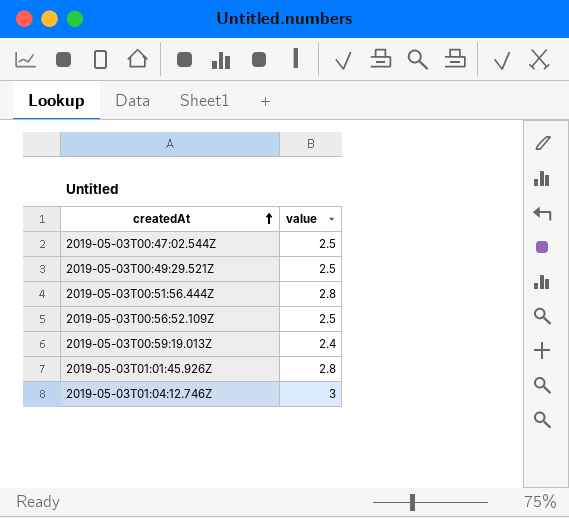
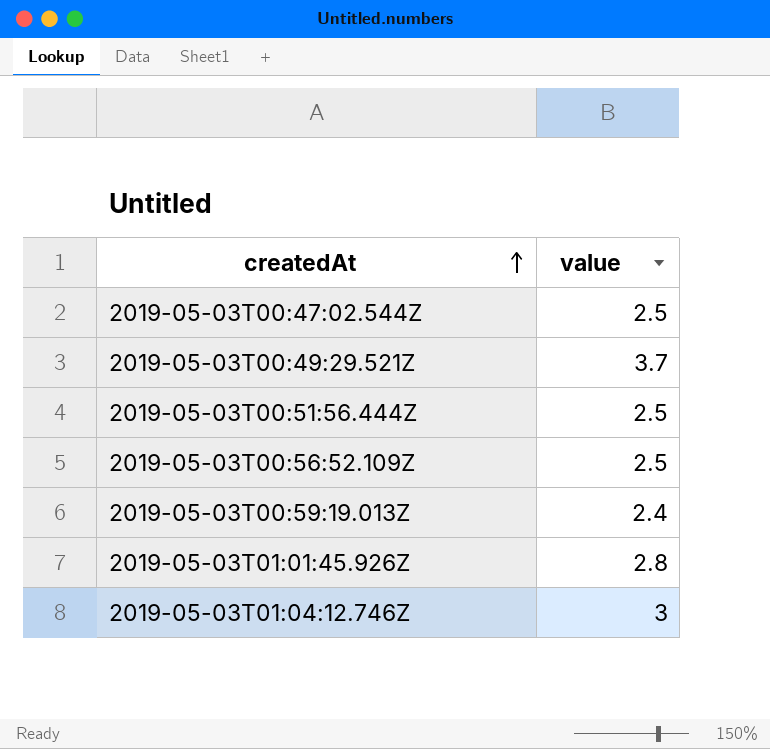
2019-05-03T00:49:29.521Z | value: 2.5 -> 3.7
2019-05-03T00:51:56.444Z | value: 2.8 -> 2.5

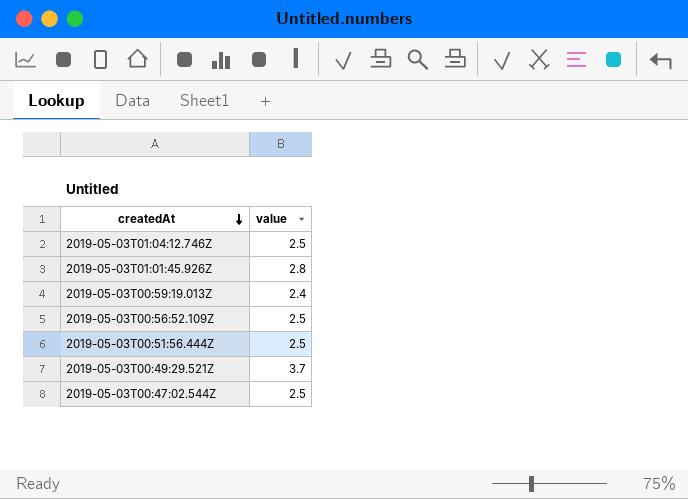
row order: createdAt ascending -> createdAt descending
2019-05-03T01:04:12.746Z | value: 3 -> 2.5

